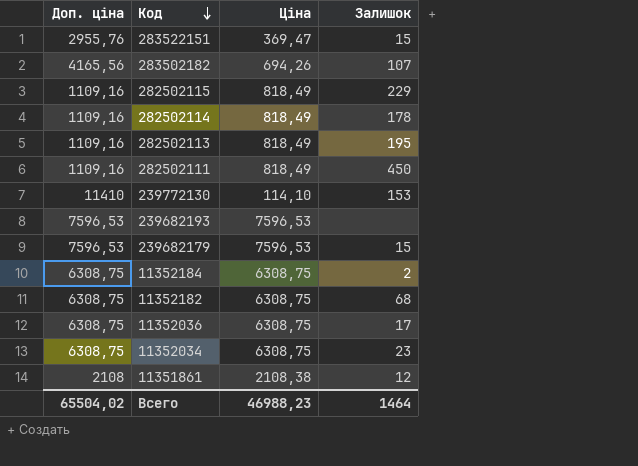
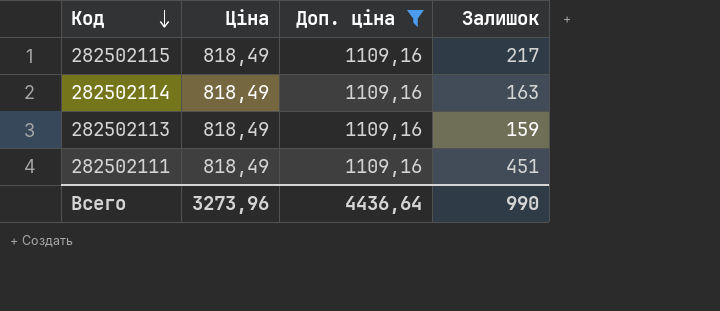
filter: none -> Доп. ціна = 1109,16
column Доп. ціна | position: 1 -> 3
282502115 | Залишок: 229 -> 217
282502114 | Залишок: 178 -> 163
282502113 | Залишок: 195 -> 159
282502111 | Залишок: 450 -> 451
Всего | Ціна: 46988,23 -> 3273,96
Всего | Доп. ціна: 65504,02 -> 4436,64
Всего | Залишок: 1464 -> 990

